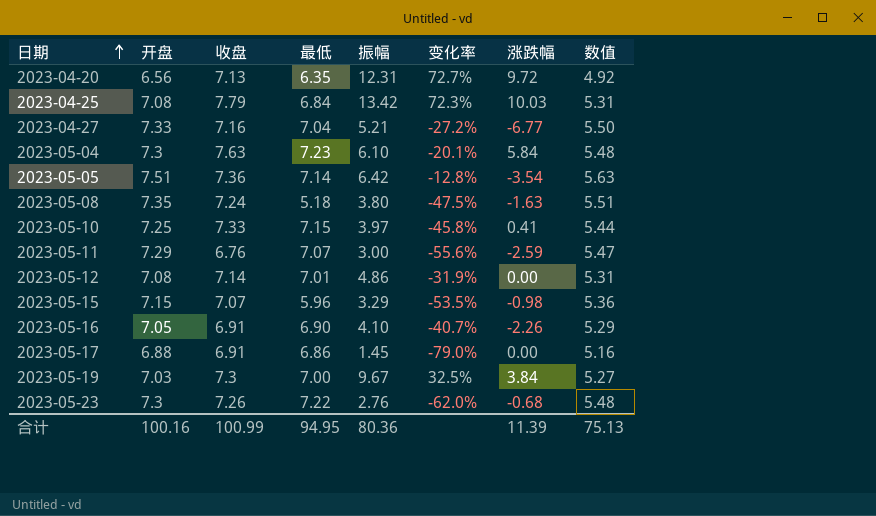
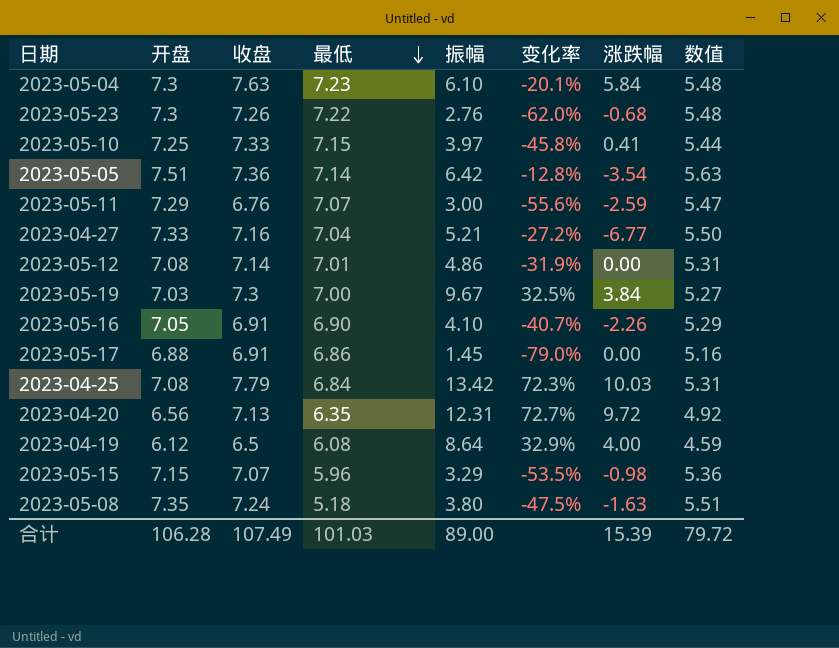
row order: 日期 ascending -> 最低 descending
row 2023-04-19: none -> 6.12 | 6.5 | 6.08 | 8.64 | 32.9% | 4.00 | 4.59
合计 | 开盘: 100.16 -> 106.28
合计 | 收盘: 100.99 -> 107.49
合计 | 最低: 94.95 -> 101.03
合计 | 振幅: 80.36 -> 89.00
合计 | 涨跌幅: 11.39 -> 15.39
合计 | 数值: 75.13 -> 79.72

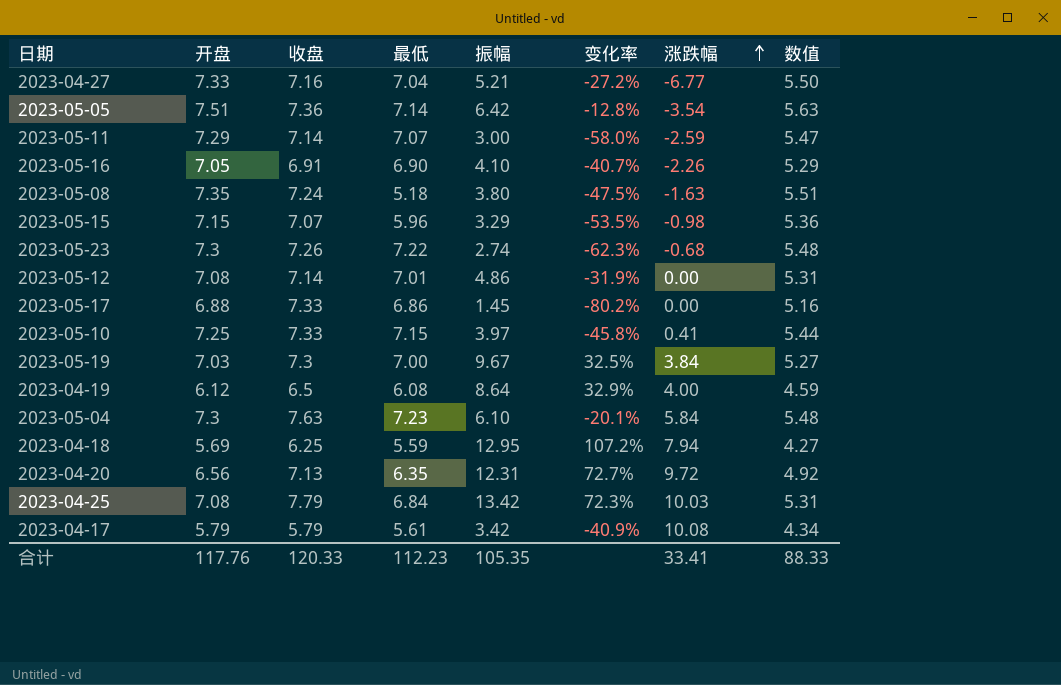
row order: 最低 descending -> 涨跌幅 ascending
2023-05-11 | 收盘: 6.76 -> 7.14
2023-05-11 | 变化率: -55.6% -> -58.0%
2023-05-23 | 振幅: 2.76 -> 2.74
2023-05-23 | 变化率: -62.0% -> -62.3%
2023-05-17 | 收盘: 6.91 -> 7.33
2023-05-17 | 变化率: -79.0% -> -80.2%
row 2023-04-18: none -> 5.69 | 6.25 | 5.59 | 12.95 | 107.2% | 7.94 | 4.27
row 2023-04-17: none -> 5.79 | 5.79 | 5.61 | 3.42 | -40.9% | 10.08 | 4.34
合计 | 开盘: 106.28 -> 117.76
合计 | 收盘: 107.49 -> 120.33
合计 | 最低: 101.03 -> 112.23
合计 | 振幅: 89.00 -> 105.35
合计 | 涨跌幅: 15.39 -> 33.41
合计 | 数值: 79.72 -> 88.33

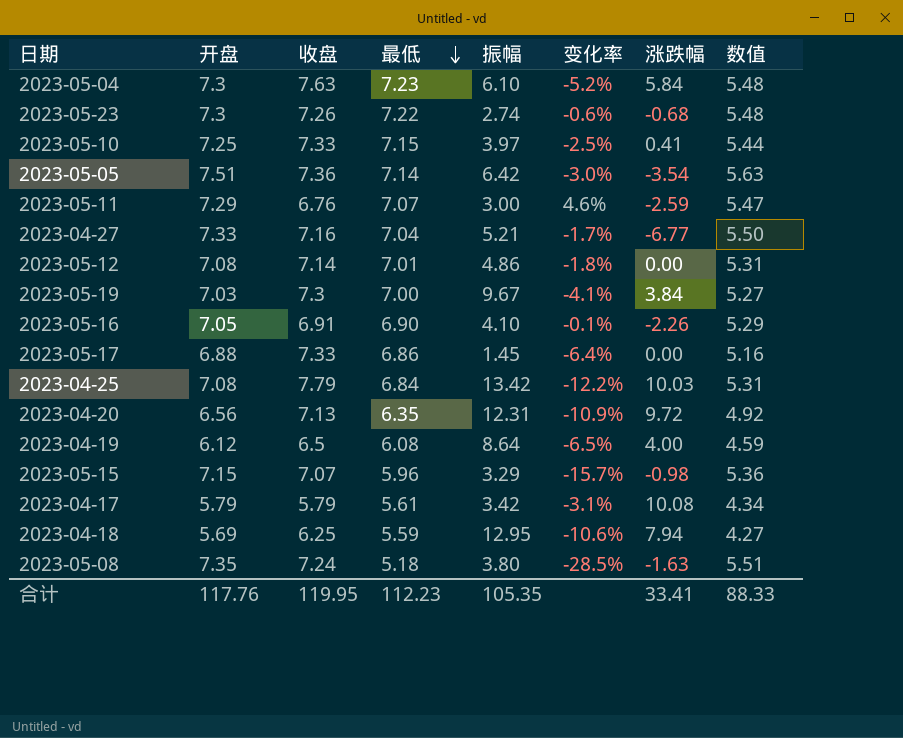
row order: 涨跌幅 ascending -> 最低 descending
column 变化率 | formula: ([振幅] - [收盘]) / [收盘] -> ([最低] - [收盘]) / [收盘]
2023-05-11 | 收盘: 7.14 -> 6.76
合计 | 收盘: 120.33 -> 119.95

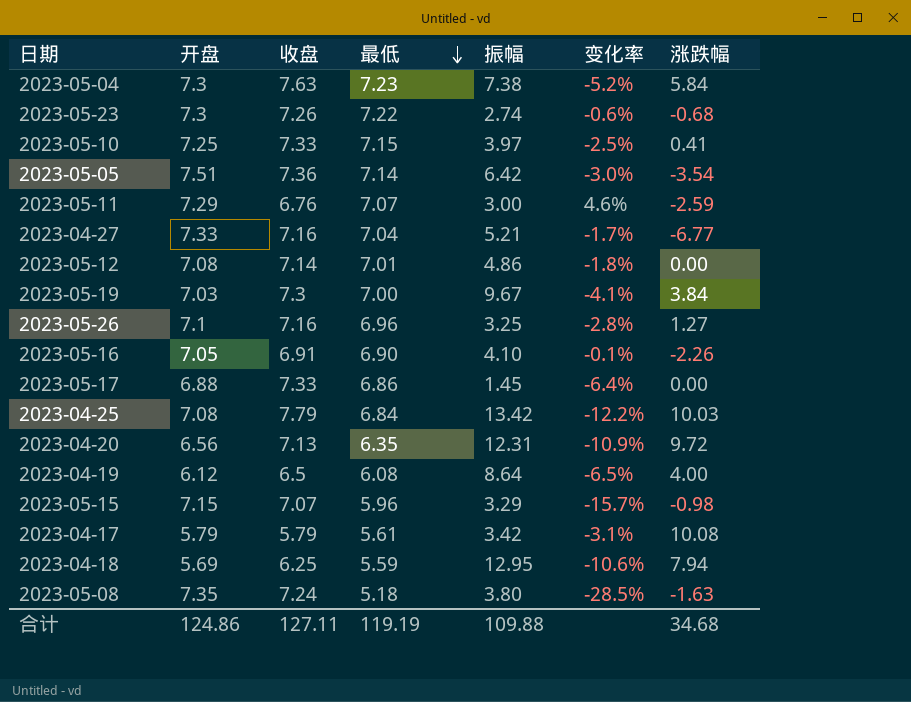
column 数值 | formula: [开盘] * 0.75 -> none
2023-05-04 | 振幅: 6.10 -> 7.38
row 2023-05-26: none -> 7.1 | 7.16 | 6.96 | 3.25 | -2.8% | 1.27
合计 | 开盘: 117.76 -> 124.86
合计 | 收盘: 119.95 -> 127.11
合计 | 最低: 112.23 -> 119.19
合计 | 振幅: 105.35 -> 109.88
合计 | 涨跌幅: 33.41 -> 34.68

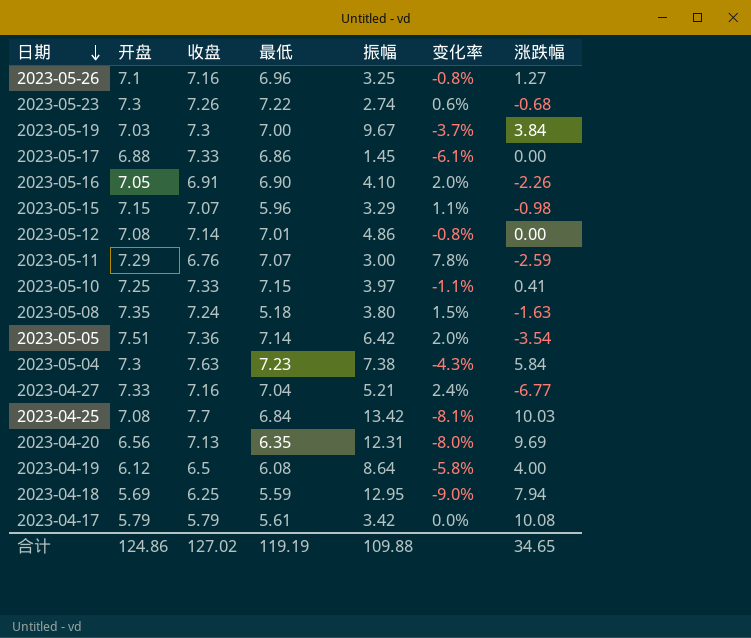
row order: 最低 descending -> 日期 descending
column 变化率 | formula: ([最低] - [收盘]) / [收盘] -> ([开盘] - [收盘]) / [收盘]
2023-04-25 | 收盘: 7.79 -> 7.7
2023-04-20 | 涨跌幅: 9.72 -> 9.69
合计 | 收盘: 127.11 -> 127.02
合计 | 涨跌幅: 34.68 -> 34.65

